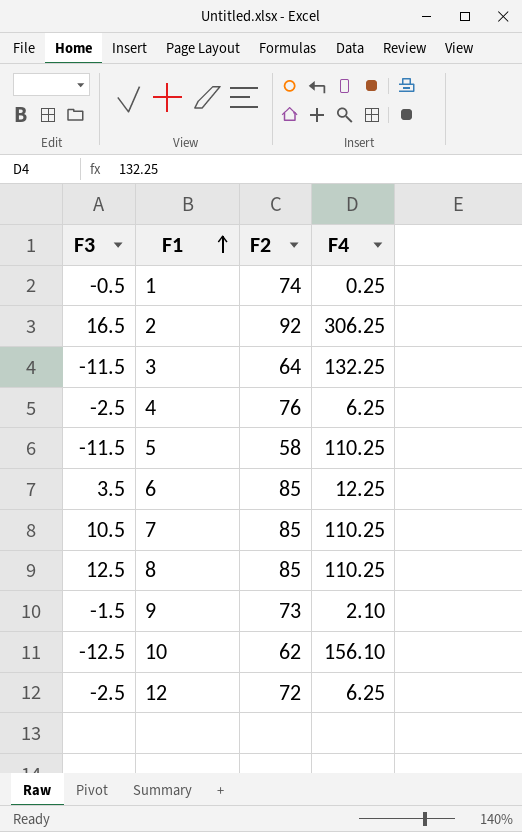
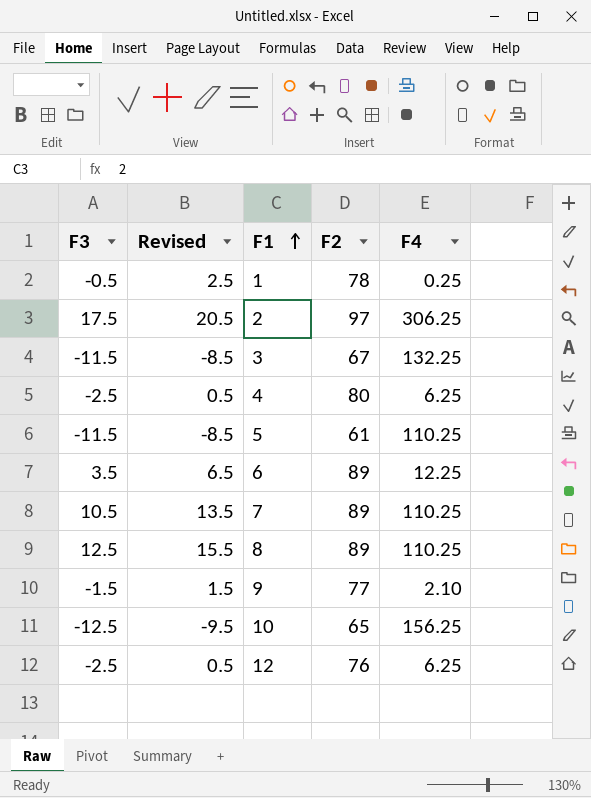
column Revised | formula: none -> [F3] + 3
1 | F2: 74 -> 78
2 | F3: 16.5 -> 17.5
2 | F2: 92 -> 97
3 | F2: 64 -> 67
4 | F2: 76 -> 80
5 | F2: 58 -> 61
6 | F2: 85 -> 89
7 | F2: 85 -> 89
8 | F2: 85 -> 89
9 | F2: 73 -> 77
10 | F2: 62 -> 65
10 | F4: 156.10 -> 156.25
12 | F2: 72 -> 76

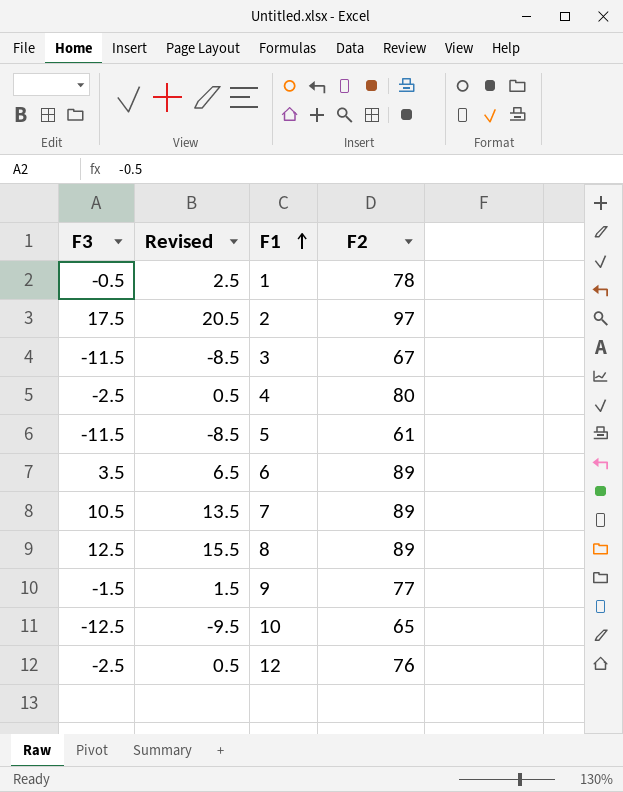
column F4 | position: 5 -> none

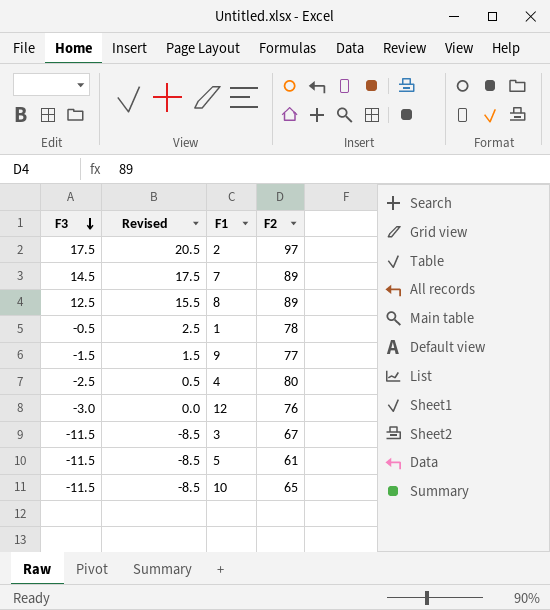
row order: F1 ascending -> F3 descending
row 6: 3.5 | 6.5 | 89 -> none
7 | F3: 10.5 -> 14.5
7 | Revised: 13.5 -> 17.5
12 | F3: -2.5 -> -3.0
12 | Revised: 0.5 -> 0.0
10 | F3: -12.5 -> -11.5
10 | Revised: -9.5 -> -8.5

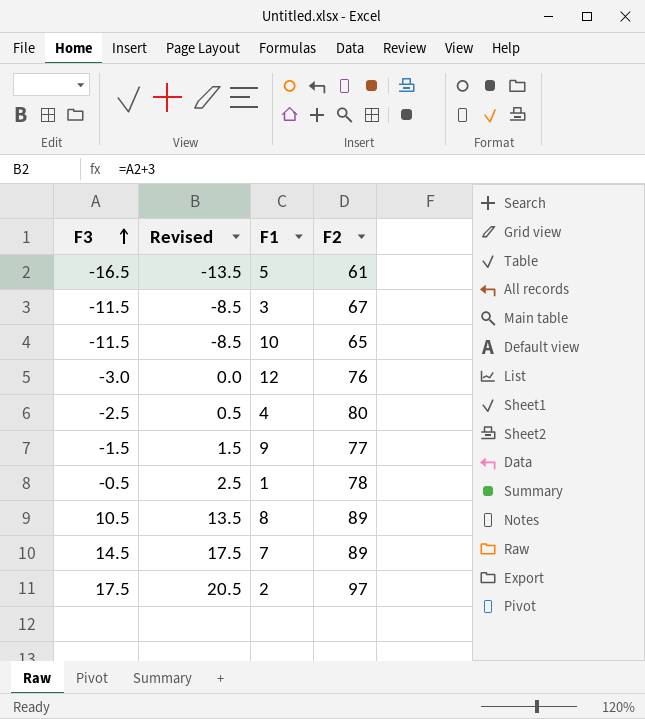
row order: F3 descending -> F3 ascending
5 | F3: -11.5 -> -16.5
5 | Revised: -8.5 -> -13.5
8 | F3: 12.5 -> 10.5
8 | Revised: 15.5 -> 13.5

